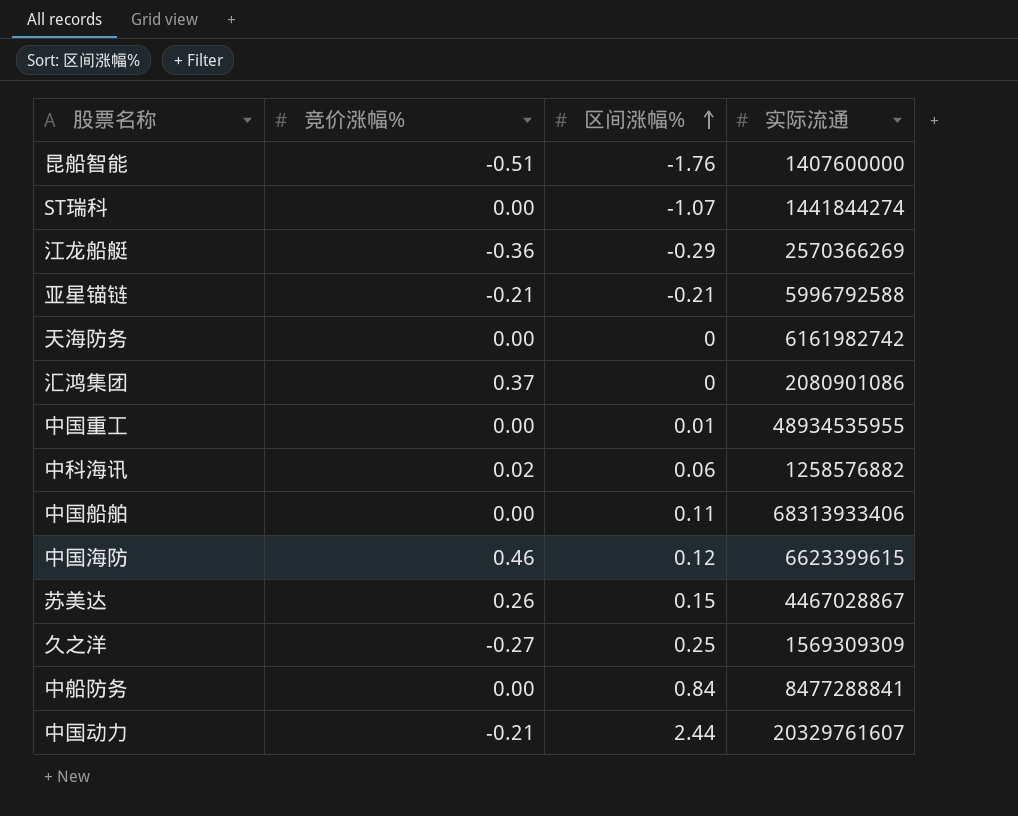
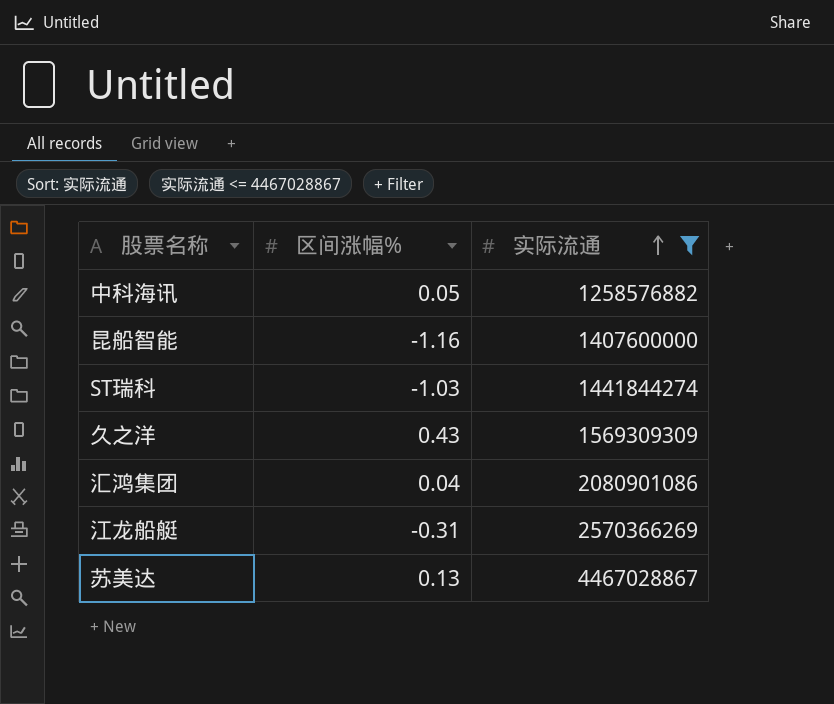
filter: none -> 实际流通 <= 4467028867
row order: 区间涨幅% ascending -> 实际流通 ascending
column 竞价涨幅% | position: 2 -> none
中科海讯 | 区间涨幅%: 0.06 -> 0.05
昆船智能 | 区间涨幅%: -1.76 -> -1.16
ST瑞科 | 区间涨幅%: -1.07 -> -1.03
久之洋 | 区间涨幅%: 0.25 -> 0.43
汇鸿集团 | 区间涨幅%: 0 -> 0.04
江龙船艇 | 区间涨幅%: -0.29 -> -0.31
苏美达 | 区间涨幅%: 0.15 -> 0.13

